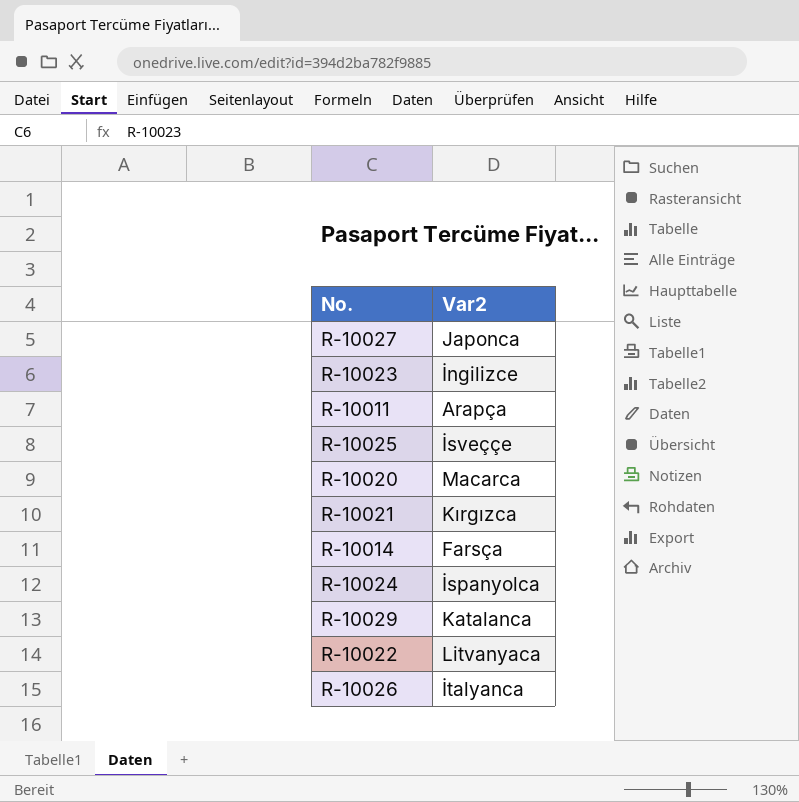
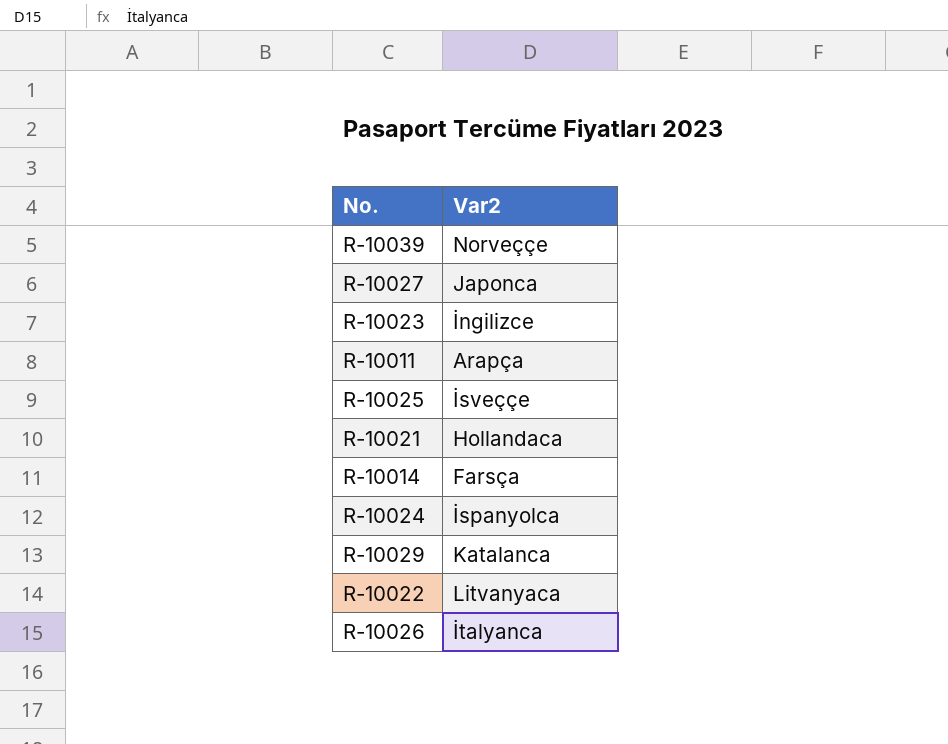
row R-10020: Macarca -> none
row R-10039: none -> Norveççe
R-10021 | Var2: Kırgızca -> Hollandaca

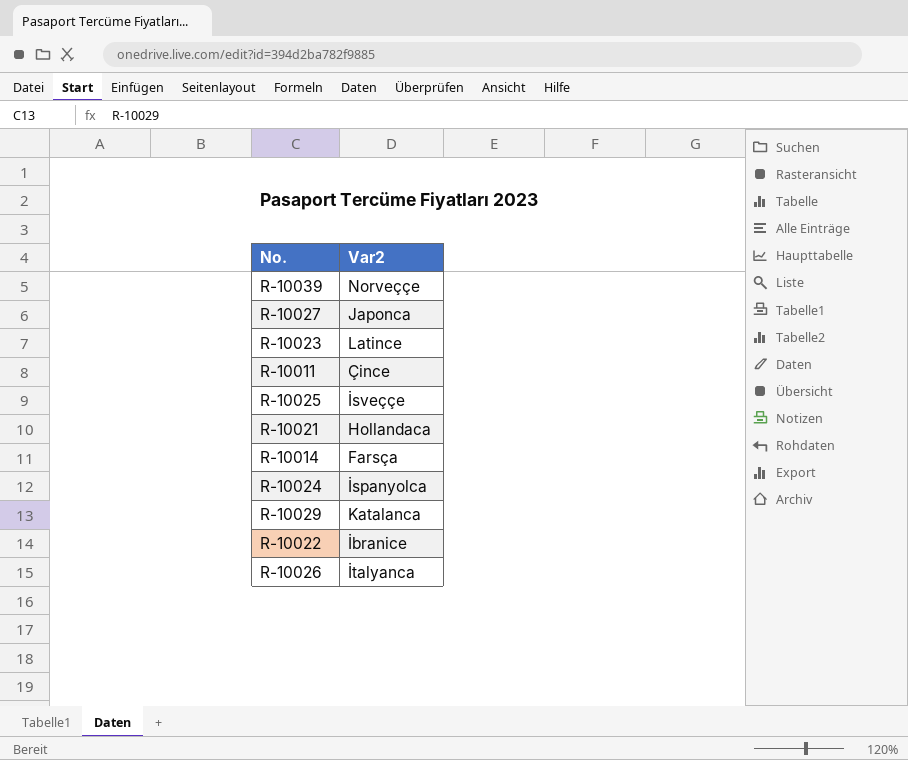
R-10023 | Var2: İngilizce -> Latince
R-10011 | Var2: Arapça -> Çince
R-10022 | Var2: Litvanyaca -> İbranice

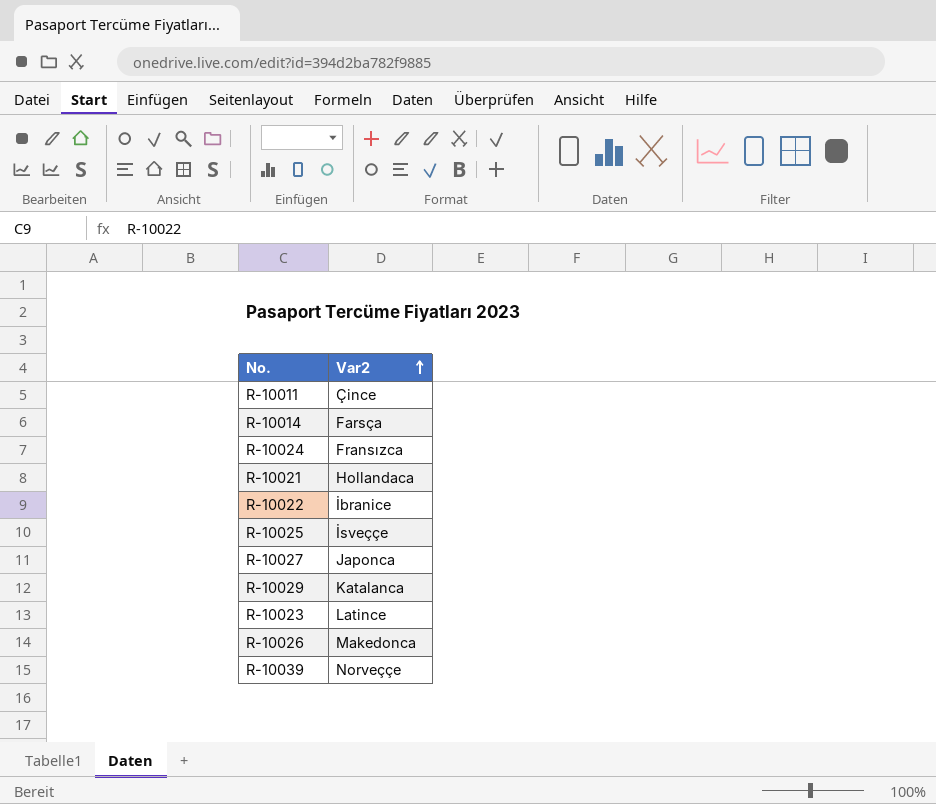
row order: none -> Var2 ascending
R-10024 | Var2: İspanyolca -> Fransızca
R-10026 | Var2: İtalyanca -> Makedonca

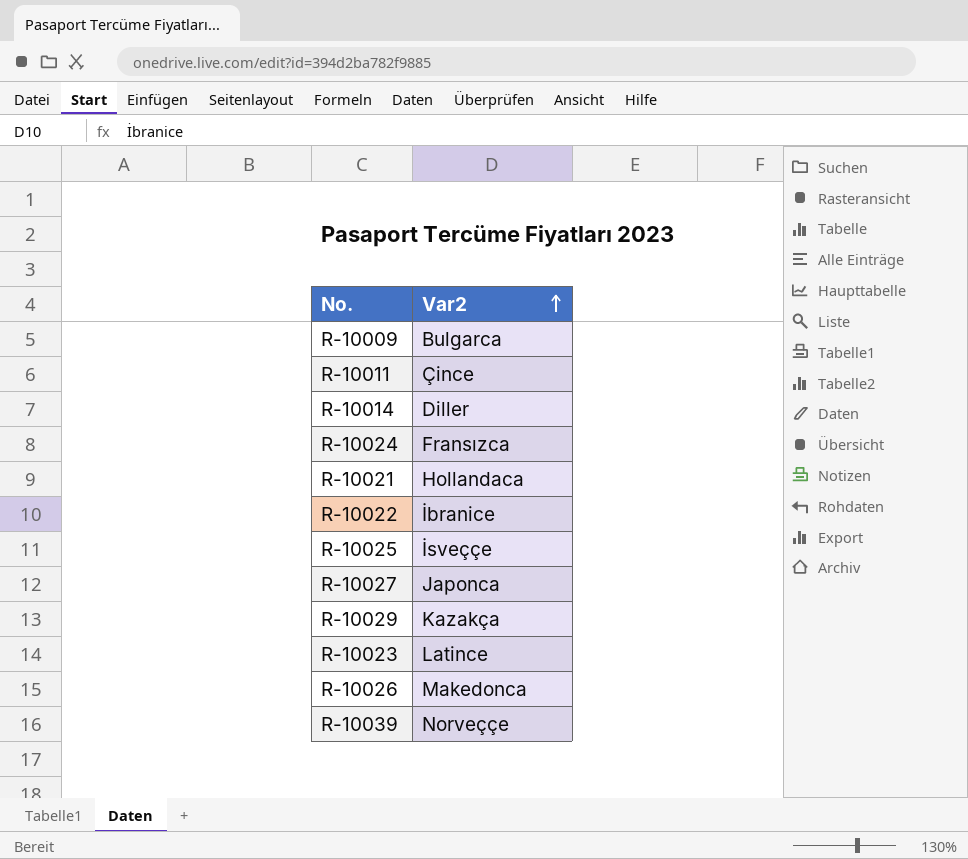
row R-10009: none -> Bulgarca
R-10014 | Var2: Farsça -> Diller
R-10029 | Var2: Katalanca -> Kazakça

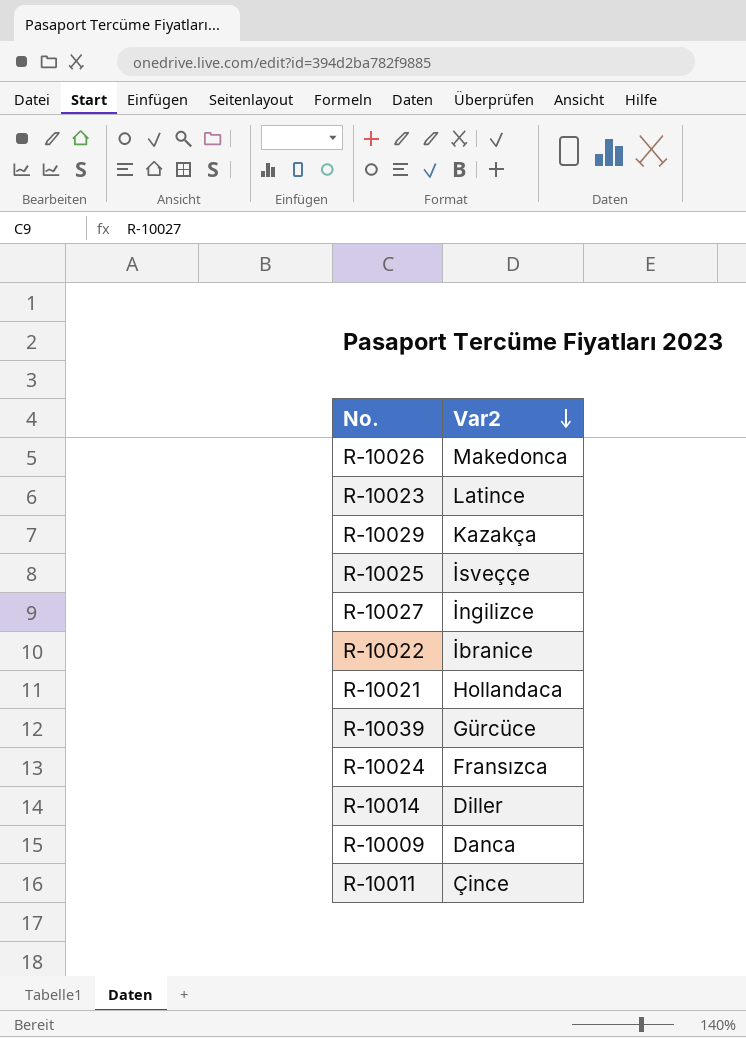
row order: Var2 ascending -> Var2 descending
R-10027 | Var2: Japonca -> İngilizce
R-10039 | Var2: Norveççe -> Gürcüce
R-10009 | Var2: Bulgarca -> Danca

